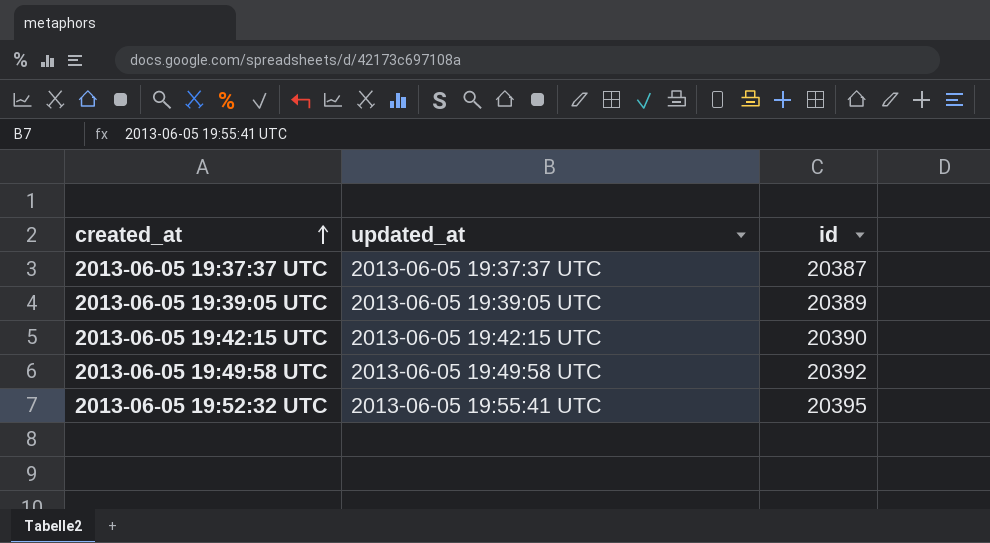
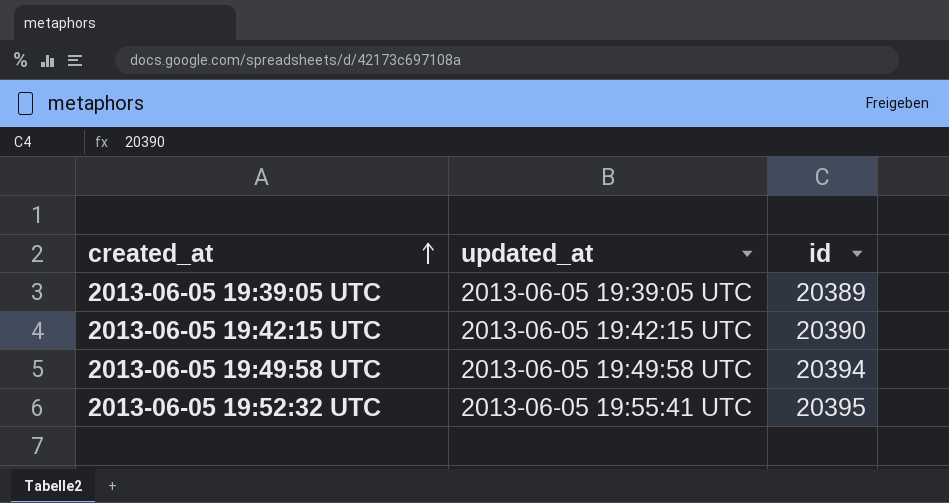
row 2013-06-05 19:37:37 UTC: 2013-06-05 19:37:37 UTC | 20387 -> none
2013-06-05 19:49:58 UTC | id: 20392 -> 20394

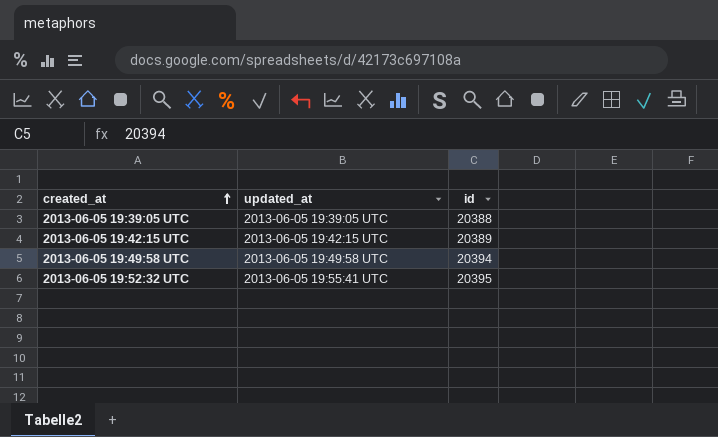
2013-06-05 19:39:05 UTC | id: 20389 -> 20388
2013-06-05 19:42:15 UTC | id: 20390 -> 20389

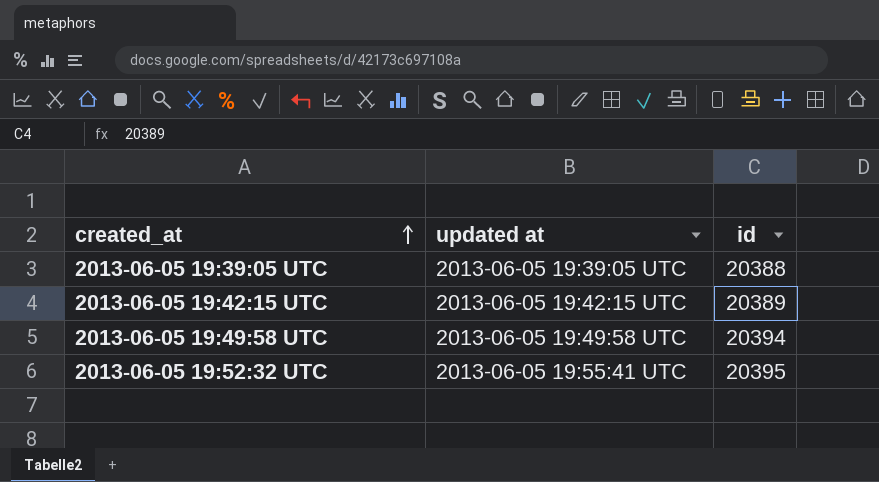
column name: updated_at -> updated at

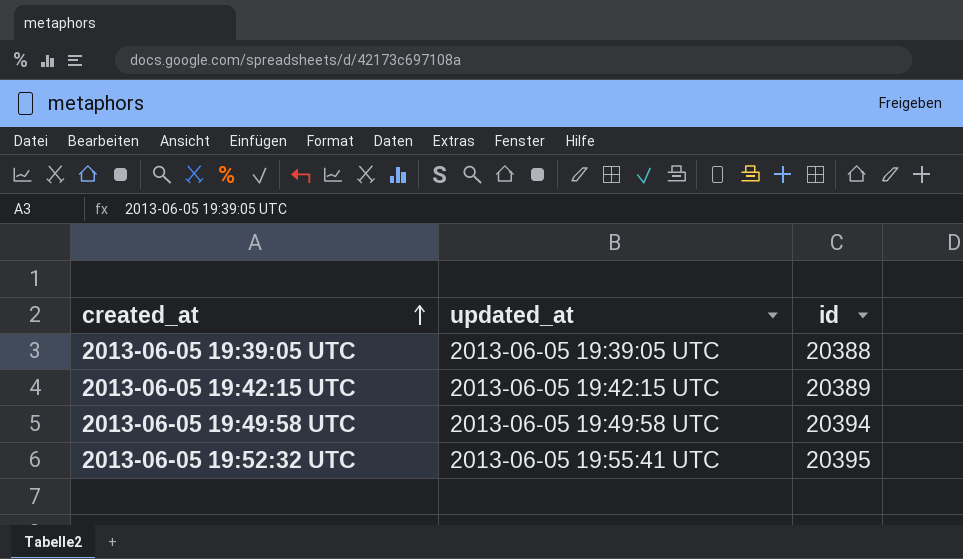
column name: updated at -> updated_at

